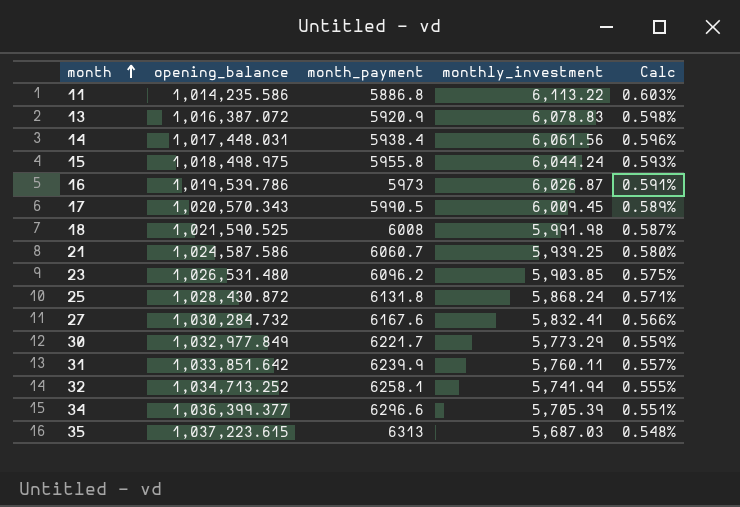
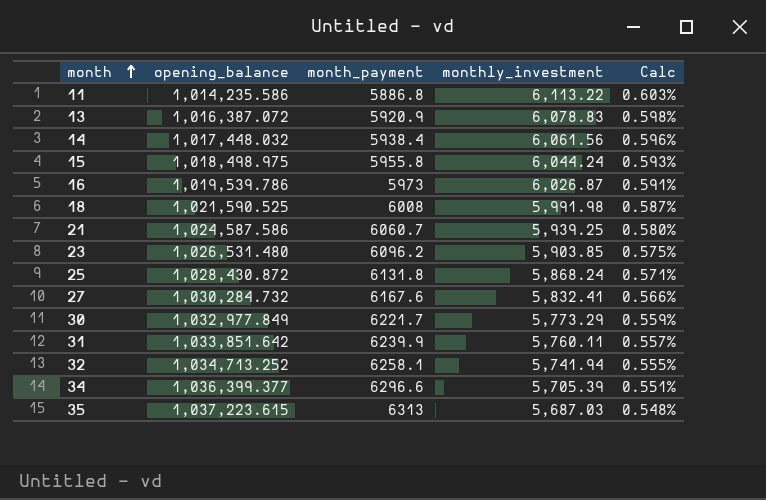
row 17: 1,020,570.343 | 5990.5 | 6,009.45 | 0.589% -> none
14 | opening_balance: 1,017,448.031 -> 1,017,448.032

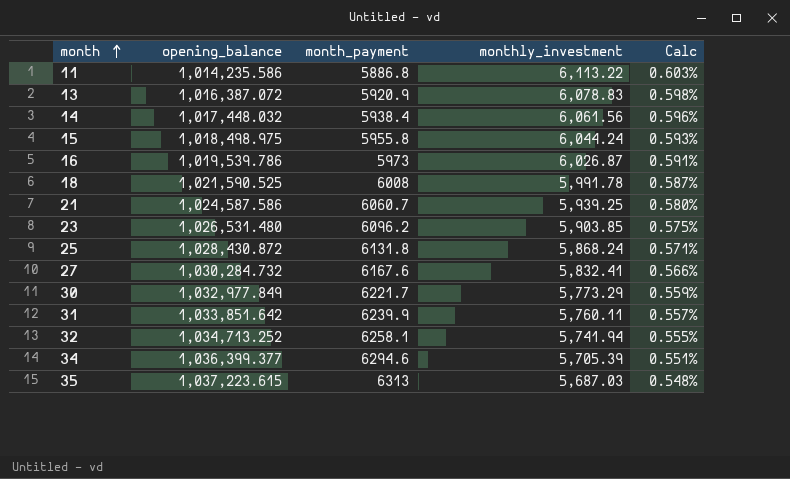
18 | monthly_investment: 5,991.98 -> 5,991.78
34 | month_payment: 6296.6 -> 6294.6

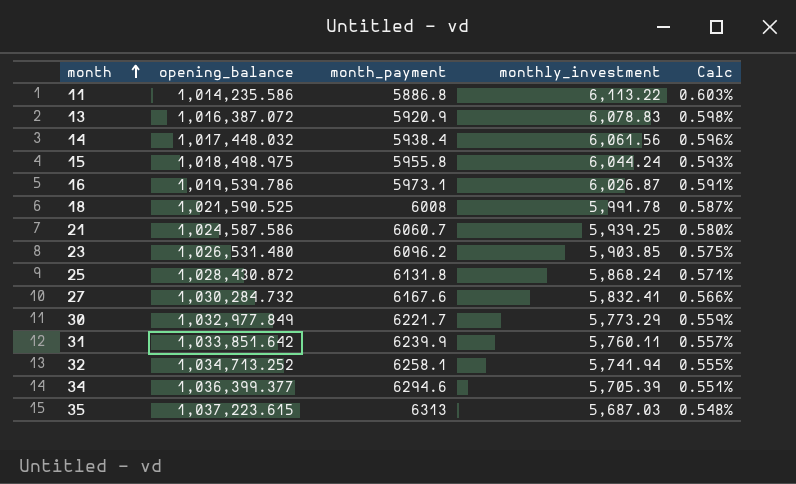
16 | month_payment: 5973 -> 5973.1

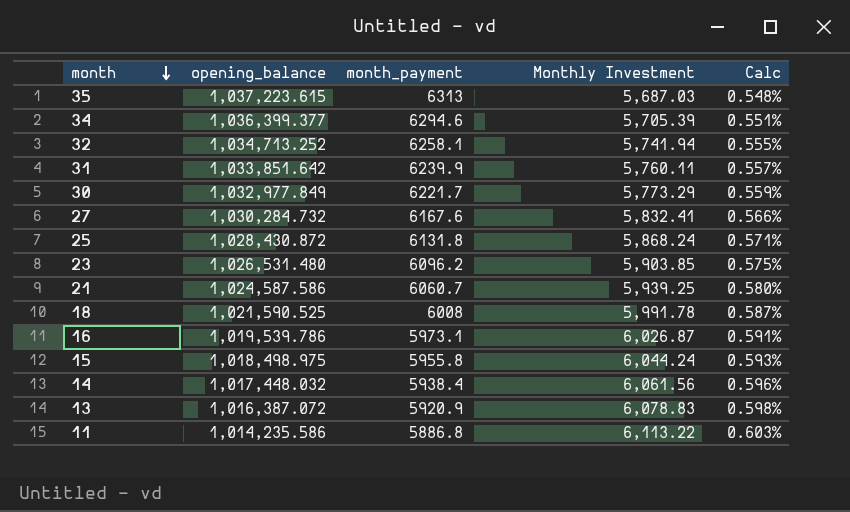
row order: month ascending -> month descending
column name: monthly_investment -> Monthly Investment

